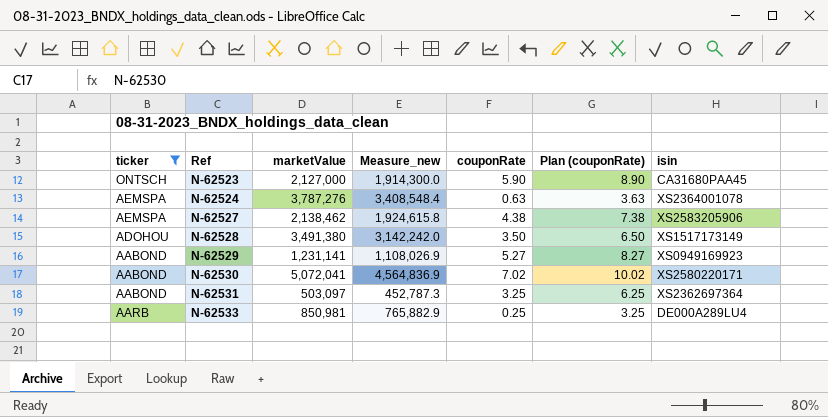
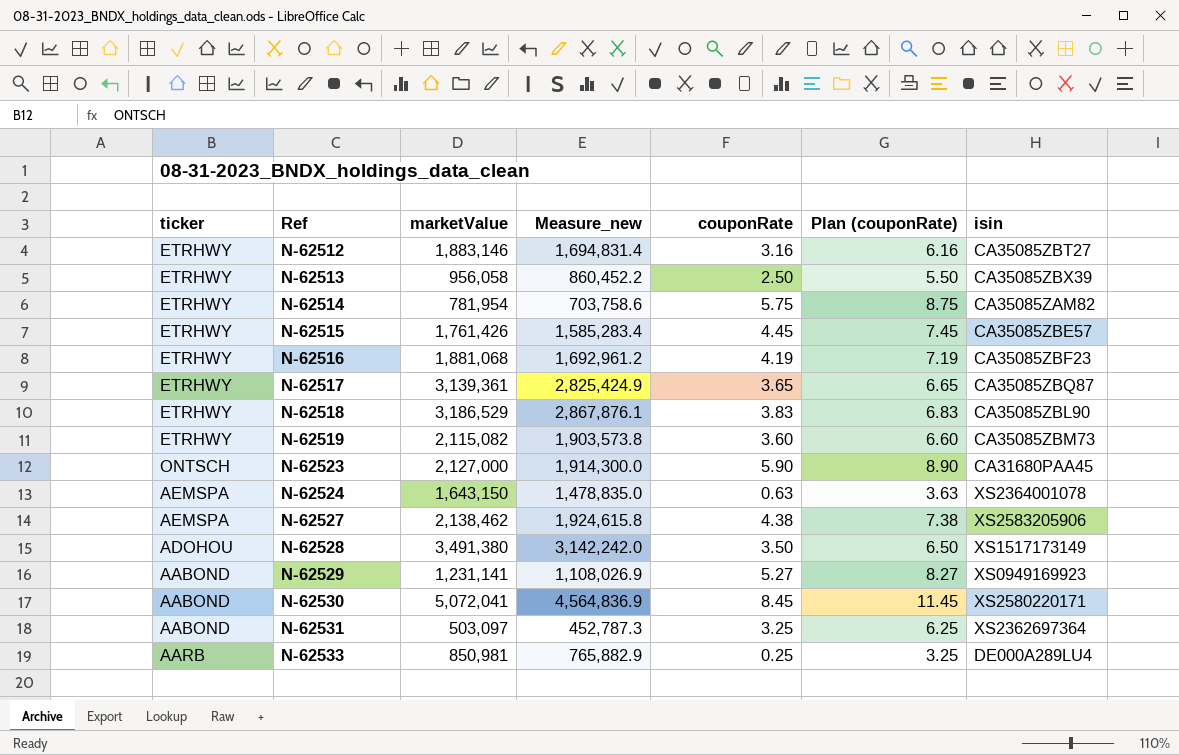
filter: ticker != ETRHWY -> none
N-62524 | marketValue: 3,787,276 -> 1,643,150
N-62524 | Measure_new: 3,408,548.4 -> 1,478,835.0
N-62530 | couponRate: 7.02 -> 8.45
N-62530 | Plan (couponRate): 10.02 -> 11.45

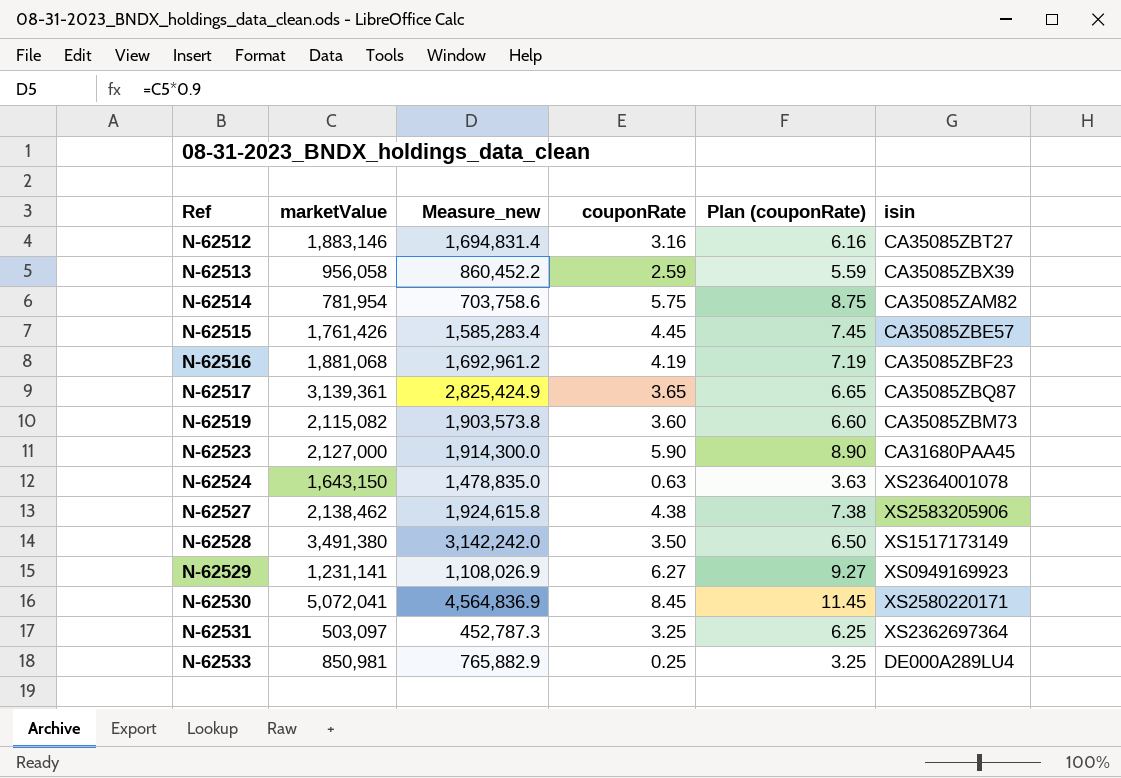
column ticker | position: 1 -> none
row N-62518: ETRHWY | 3,186,529 | 2,867,876.1 | 3.83 | 6.83 | CA35085ZBL90 -> none
N-62513 | couponRate: 2.50 -> 2.59
N-62513 | Plan (couponRate): 5.50 -> 5.59
N-62529 | couponRate: 5.27 -> 6.27
N-62529 | Plan (couponRate): 8.27 -> 9.27

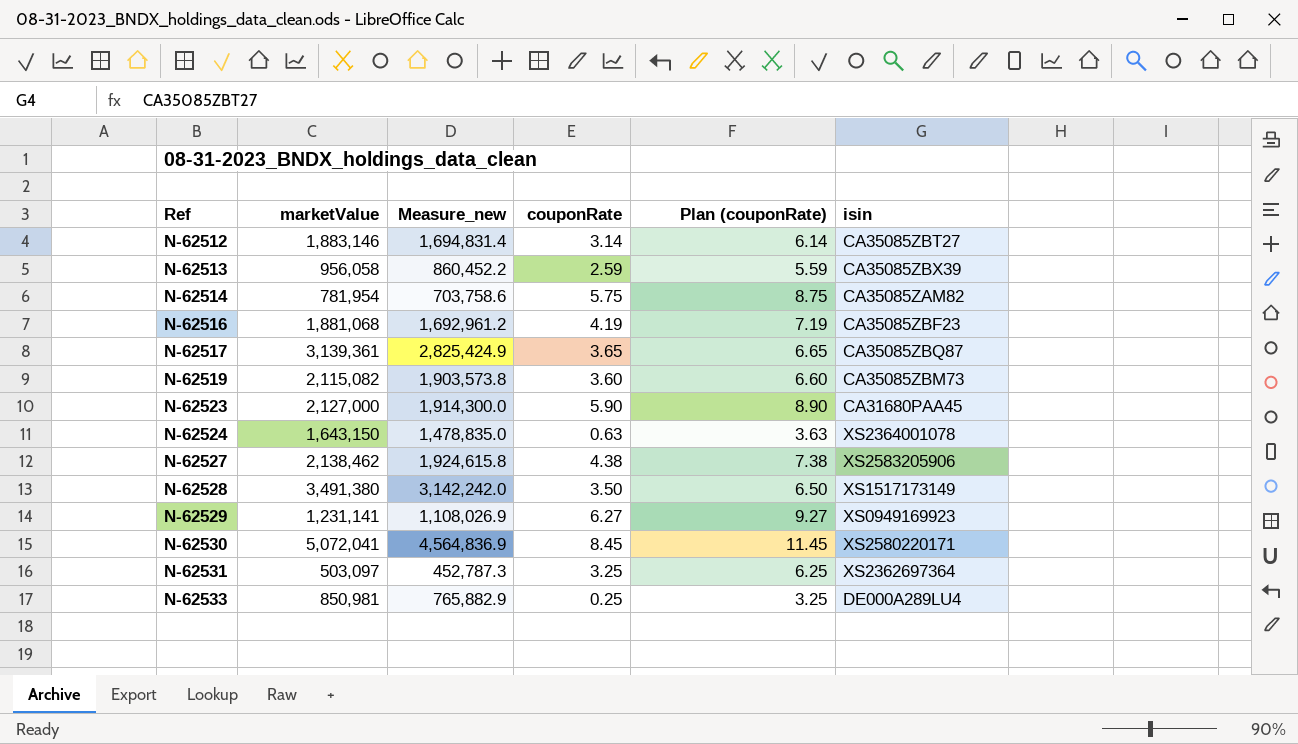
row N-62515: 1,761,426 | 1,585,283.4 | 4.45 | 7.45 | CA35085ZBE57 -> none
N-62512 | couponRate: 3.16 -> 3.14
N-62512 | Plan (couponRate): 6.16 -> 6.14

